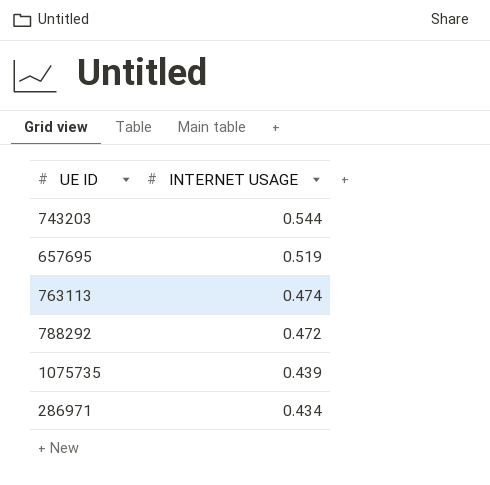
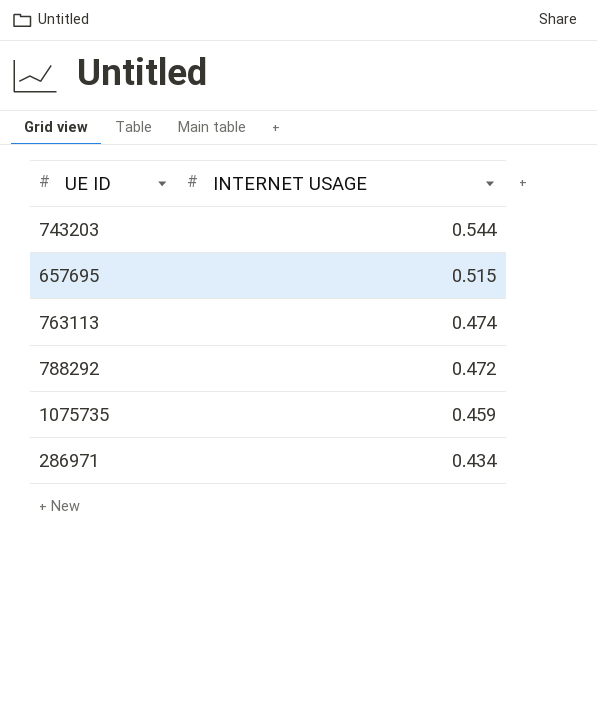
657695 | INTERNET USAGE: 0.519 -> 0.515
1075735 | INTERNET USAGE: 0.439 -> 0.459

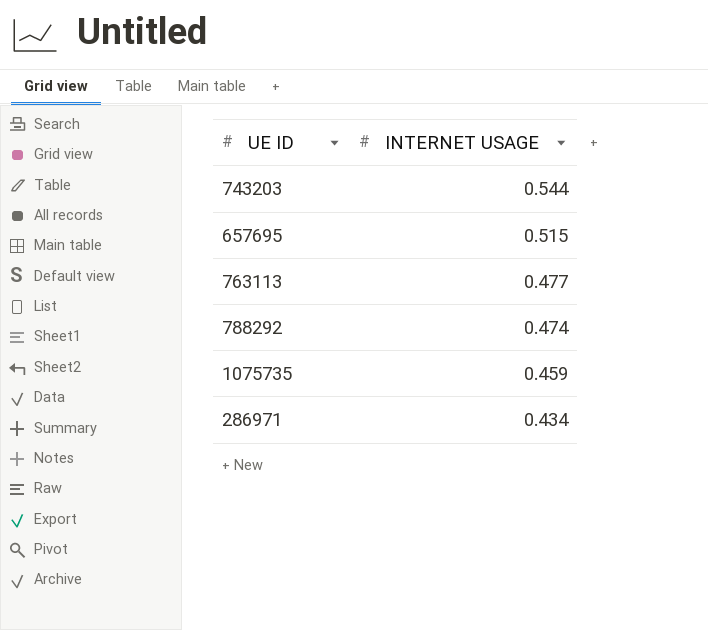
763113 | INTERNET USAGE: 0.474 -> 0.477
788292 | INTERNET USAGE: 0.472 -> 0.474

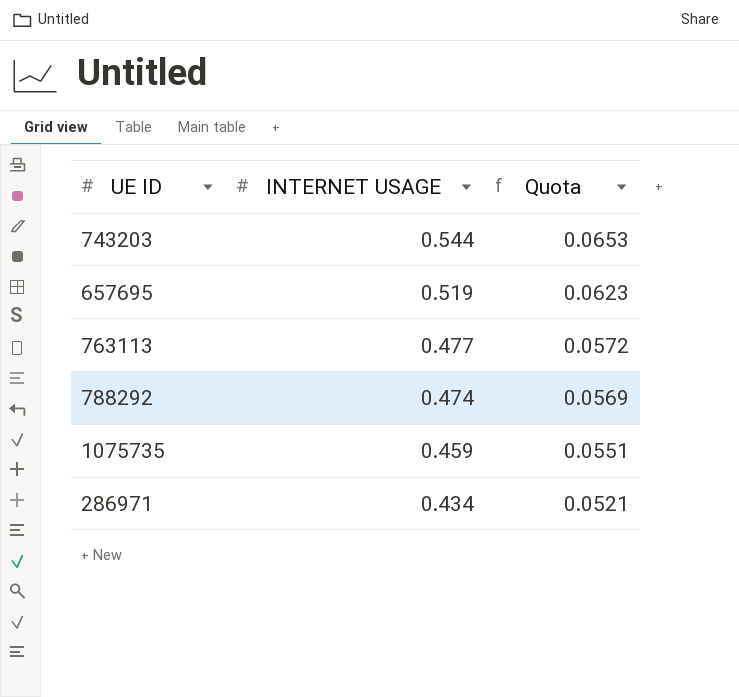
column Quota | formula: none -> [INTERNET USAGE] * 0.12
657695 | INTERNET USAGE: 0.515 -> 0.519

